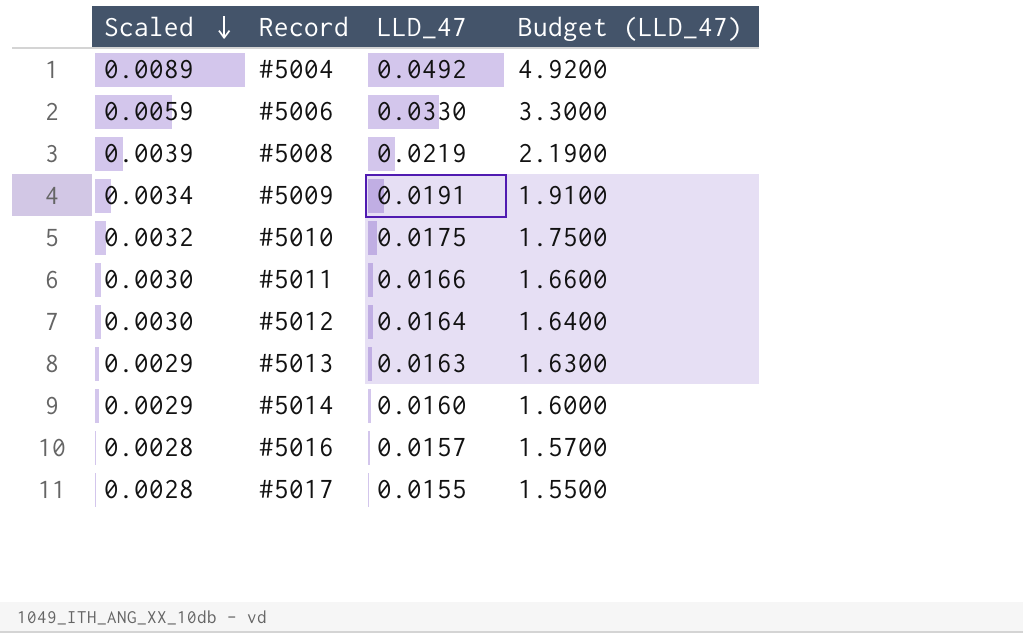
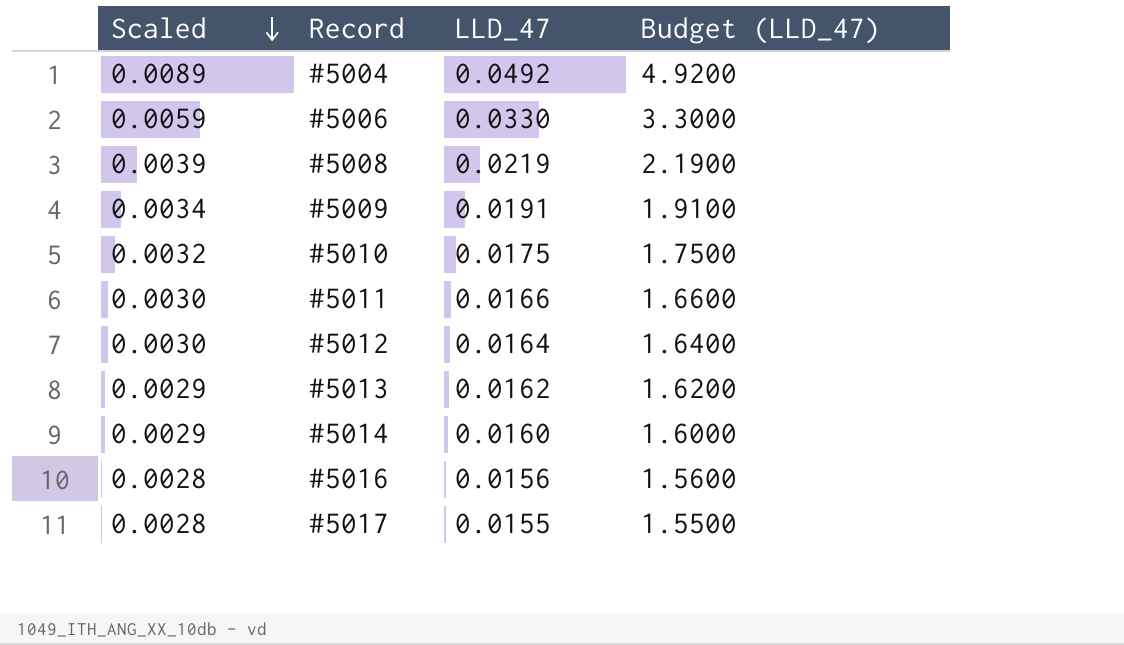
#5013 | LLD_47: 0.0163 -> 0.0162
#5013 | Budget (LLD_47): 1.6300 -> 1.6200
#5016 | LLD_47: 0.0157 -> 0.0156
#5016 | Budget (LLD_47): 1.5700 -> 1.5600

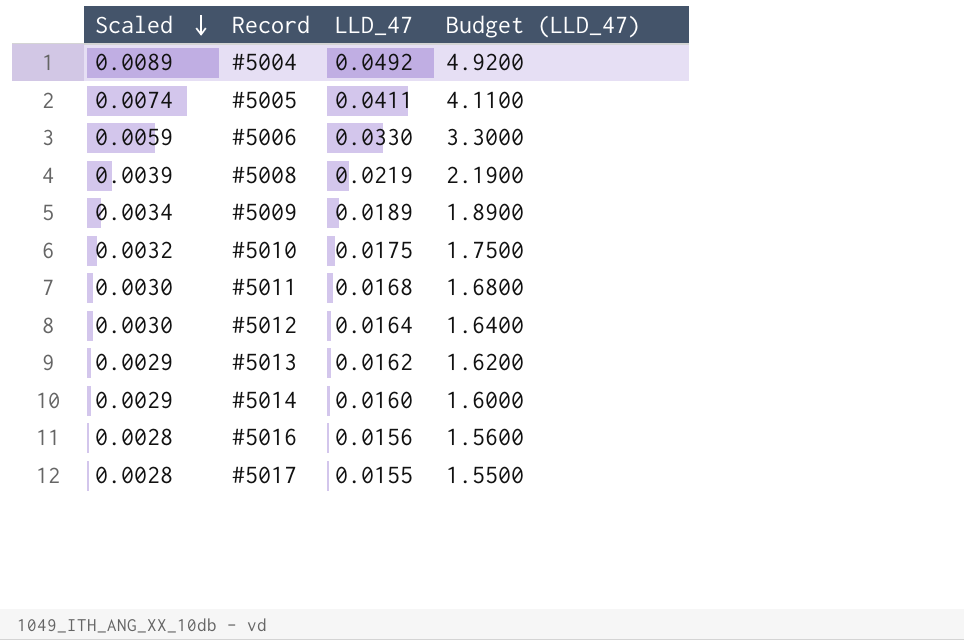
row #5005: none -> 0.0074 | 0.0411 | 4.1100
#5009 | LLD_47: 0.0191 -> 0.0189
#5009 | Budget (LLD_47): 1.9100 -> 1.8900
#5011 | LLD_47: 0.0166 -> 0.0168
#5011 | Budget (LLD_47): 1.6600 -> 1.6800

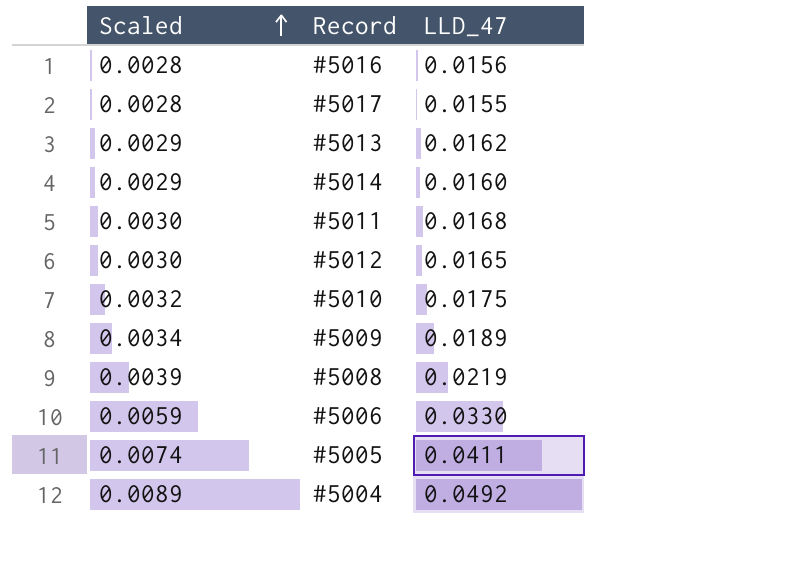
row order: Scaled descending -> Scaled ascending
column Budget (LLD_47) | formula: [LLD_47] * 100 -> none
#5012 | LLD_47: 0.0164 -> 0.0165

